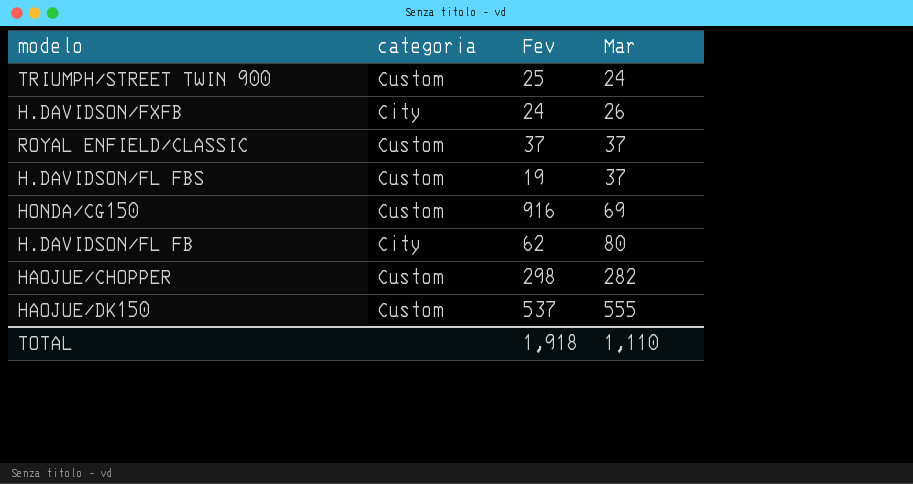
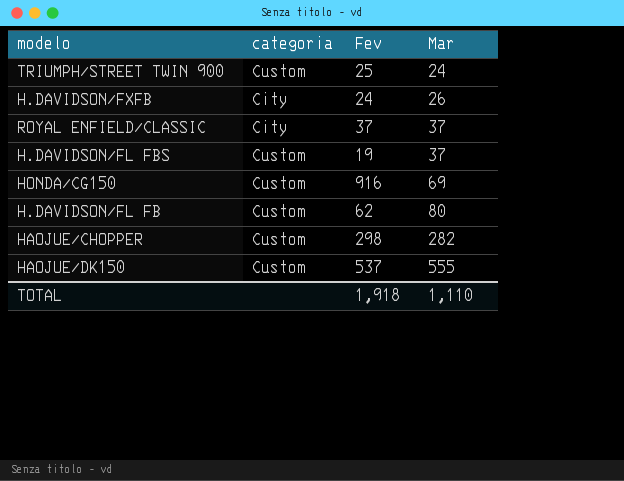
ROYAL ENFIELD/CLASSIC | categoria: Custom -> City
H.DAVIDSON/FL FB | categoria: City -> Custom

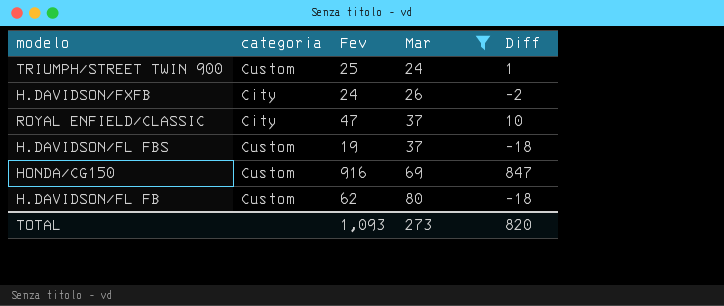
filter: none -> Mar <= 80
column Diff | formula: none -> [Fev] - [Mar]
ROYAL ENFIELD/CLASSIC | Fev: 37 -> 47
TOTAL | Fev: 1,918 -> 1,093
TOTAL | Mar: 1,110 -> 273

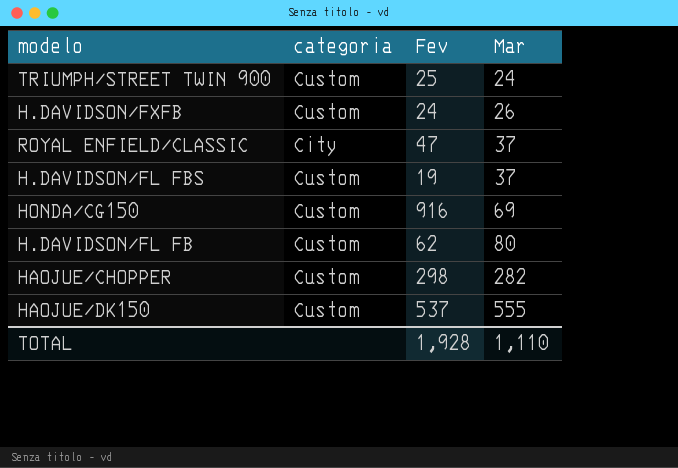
filter: Mar <= 80 -> none
column Diff | formula: [Fev] - [Mar] -> none
H.DAVIDSON/FXFB | categoria: City -> Custom
TOTAL | Fev: 1,093 -> 1,928
TOTAL | Mar: 273 -> 1,110

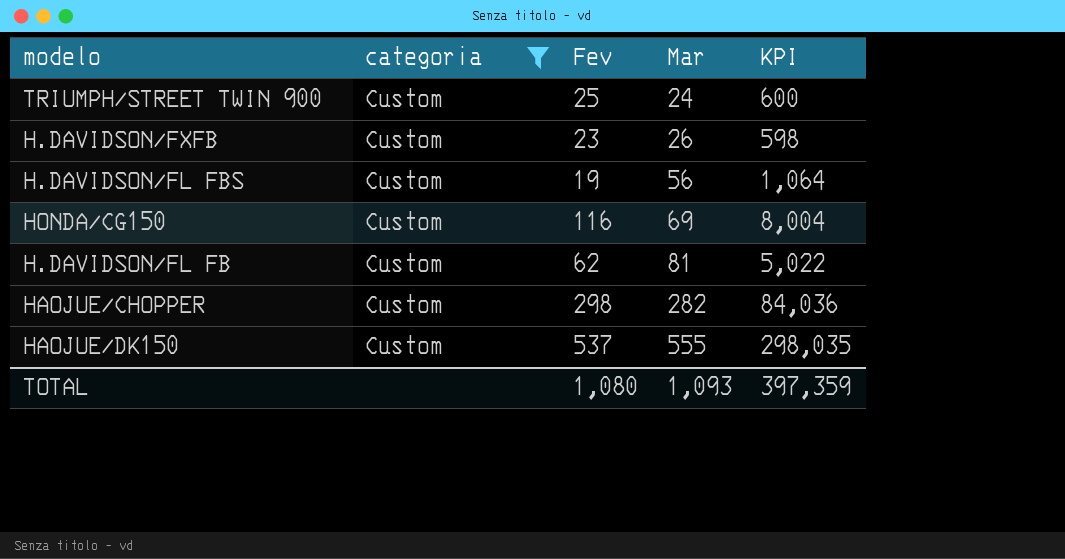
filter: none -> categoria = Custom
column KPI | formula: none -> [Fev] * [Mar]
H.DAVIDSON/FXFB | Fev: 24 -> 23
H.DAVIDSON/FL FBS | Mar: 37 -> 56
HONDA/CG150 | Fev: 916 -> 116
H.DAVIDSON/FL FB | Mar: 80 -> 81
TOTAL | Fev: 1,928 -> 1,080
TOTAL | Mar: 1,110 -> 1,093

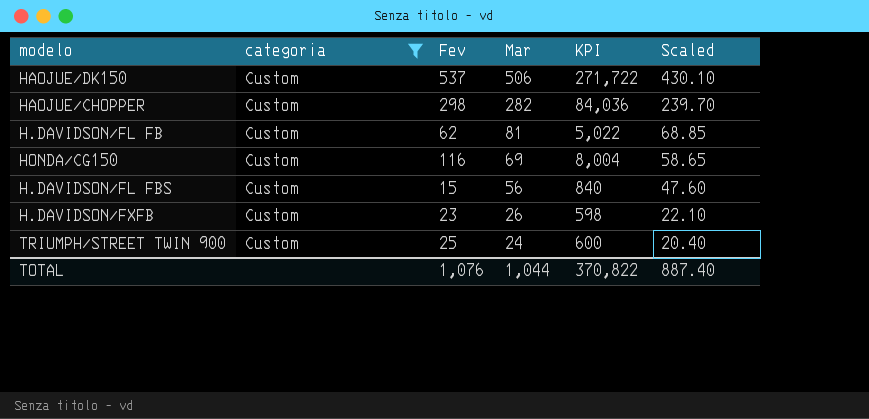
row order: Mar ascending -> Mar descending
column Scaled | formula: none -> [Mar] * 0.85
HAOJUE/DK150 | Mar: 555 -> 506
HAOJUE/DK150 | KPI: 298,035 -> 271,722
H.DAVIDSON/FL FBS | Fev: 19 -> 15
H.DAVIDSON/FL FBS | KPI: 1,064 -> 840
TOTAL | Fev: 1,080 -> 1,076
TOTAL | Mar: 1,093 -> 1,044
TOTAL | KPI: 397,359 -> 370,822

